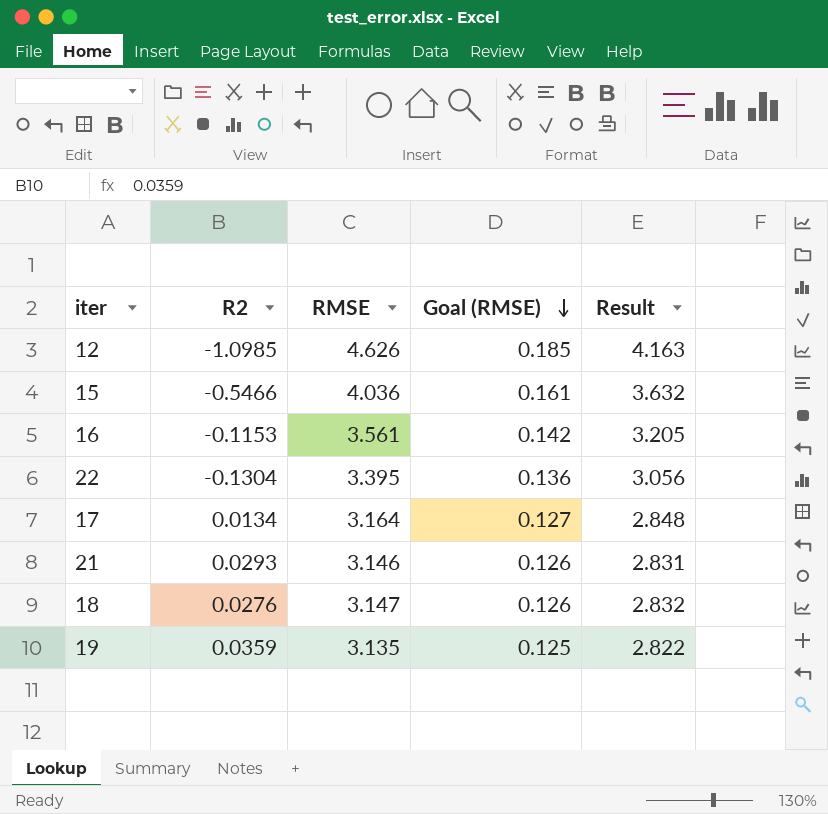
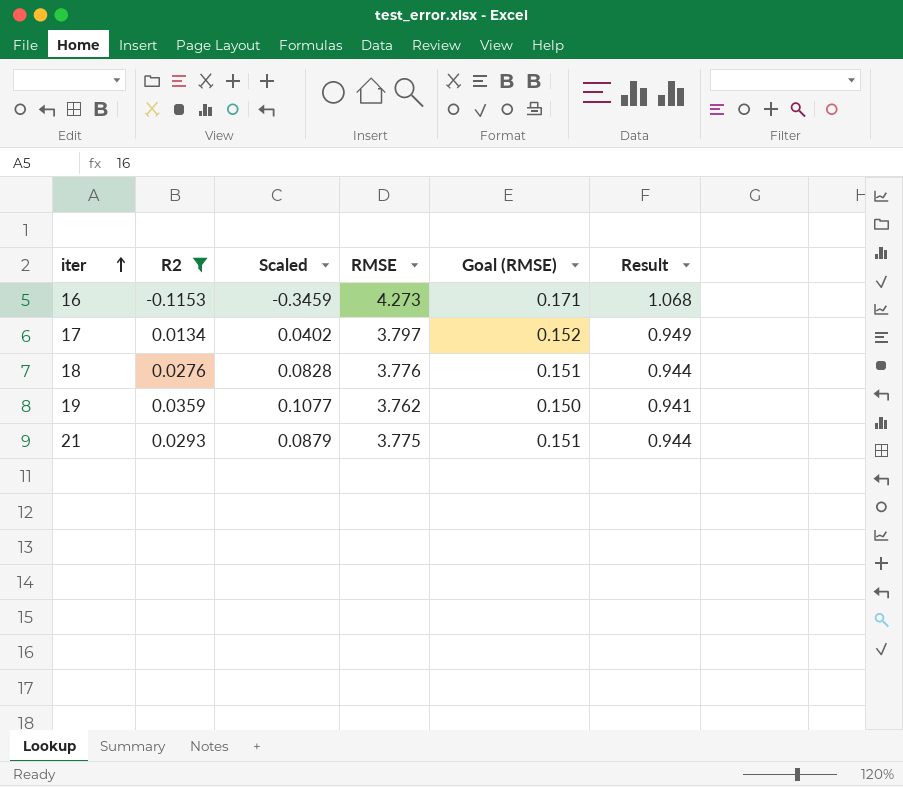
filter: none -> R2 >= -0.1153
row order: Goal (RMSE) descending -> iter ascending
column Scaled | formula: none -> [R2] * 3
column Result | formula: [RMSE] * 0.9 -> [RMSE] * 0.25
16 | RMSE: 3.561 -> 4.273
16 | Goal (RMSE): 0.142 -> 0.171
17 | RMSE: 3.164 -> 3.797
17 | Goal (RMSE): 0.127 -> 0.152
18 | RMSE: 3.147 -> 3.776
18 | Goal (RMSE): 0.126 -> 0.151
19 | RMSE: 3.135 -> 3.762
19 | Goal (RMSE): 0.125 -> 0.150
21 | RMSE: 3.146 -> 3.775
21 | Goal (RMSE): 0.126 -> 0.151

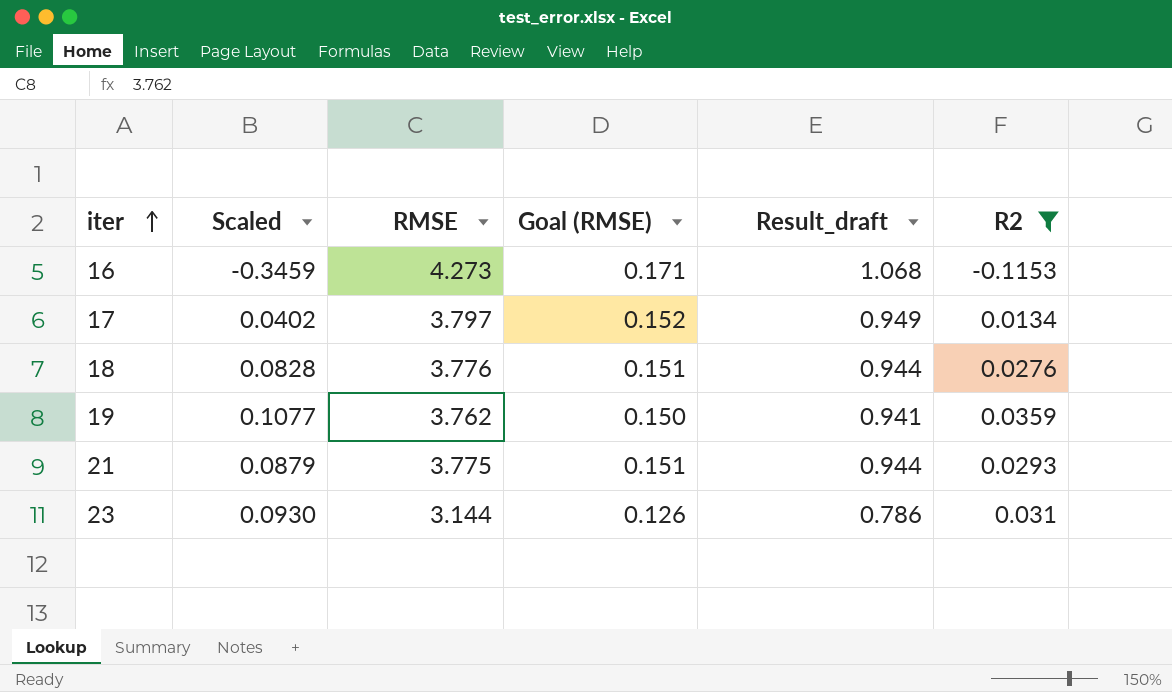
column name: Result -> Result_draft
column R2 | position: 2 -> 6
row 23: none -> 0.0930 | 3.144 | 0.126 | 0.786 | 0.031

